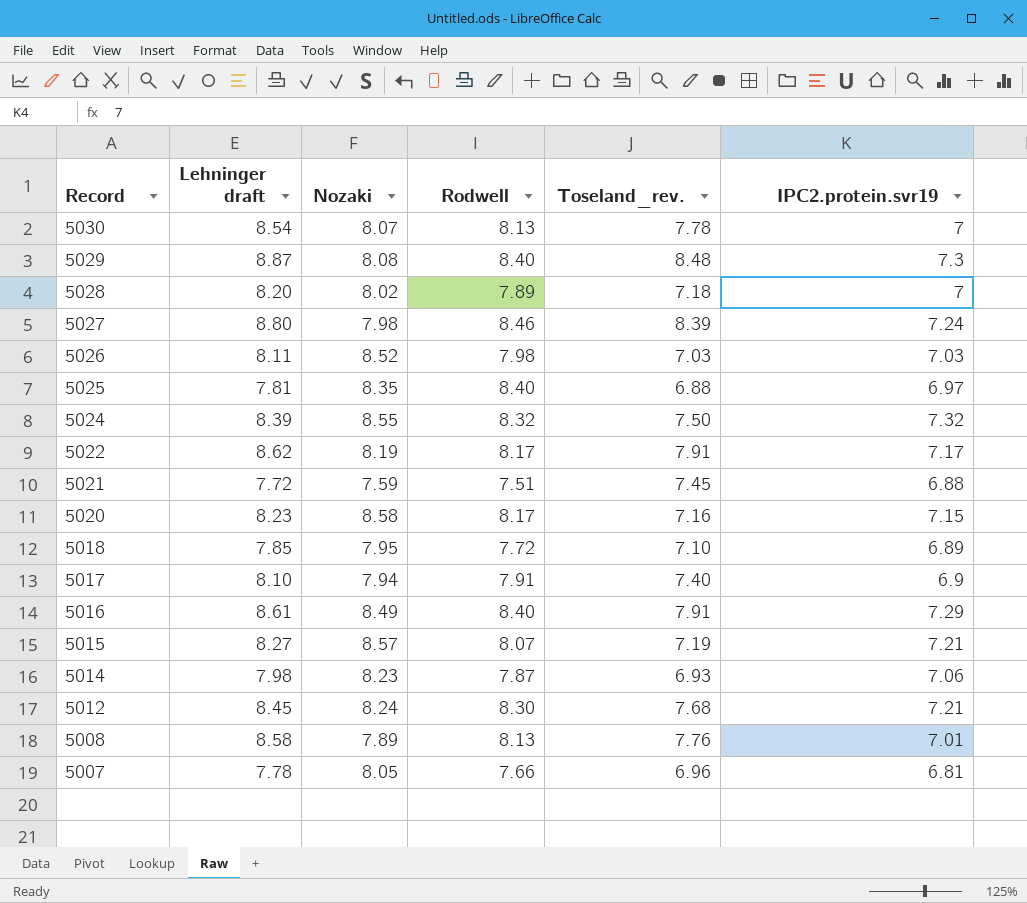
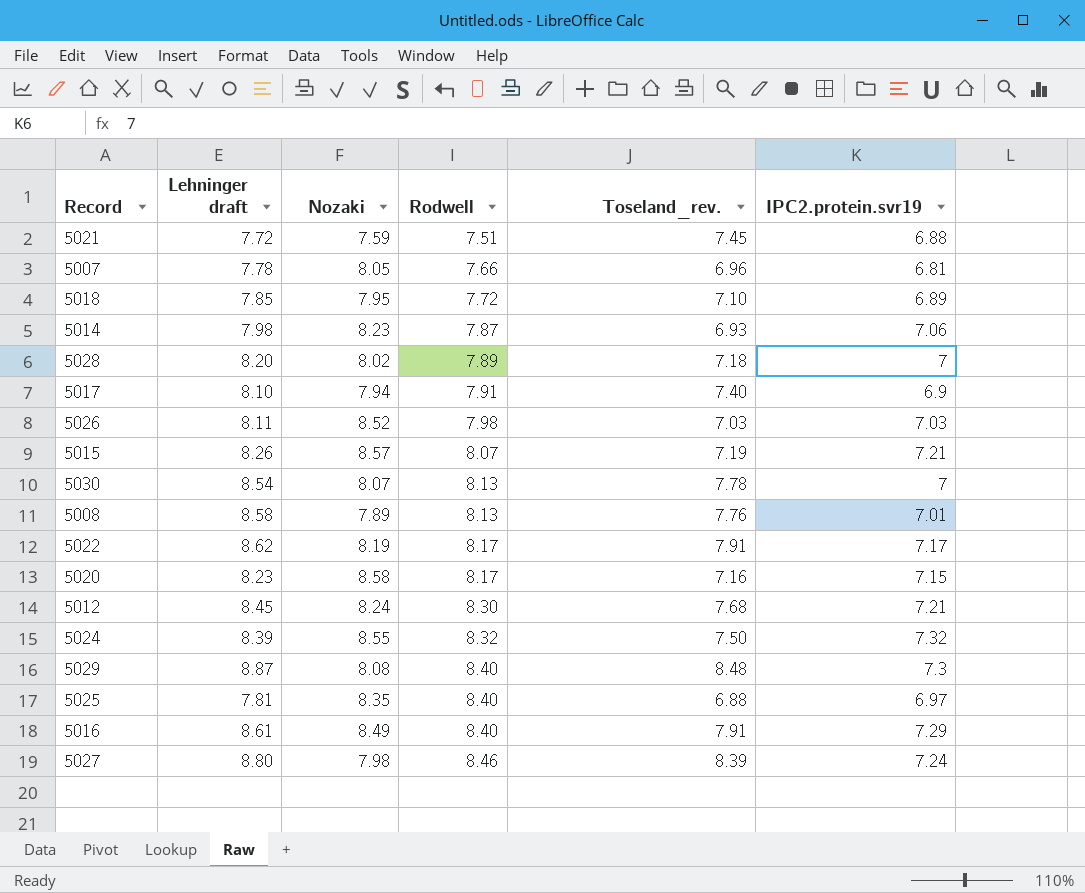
row order: Record descending -> Rodwell ascending
5015 | Lehninger draft: 8.27 -> 8.26

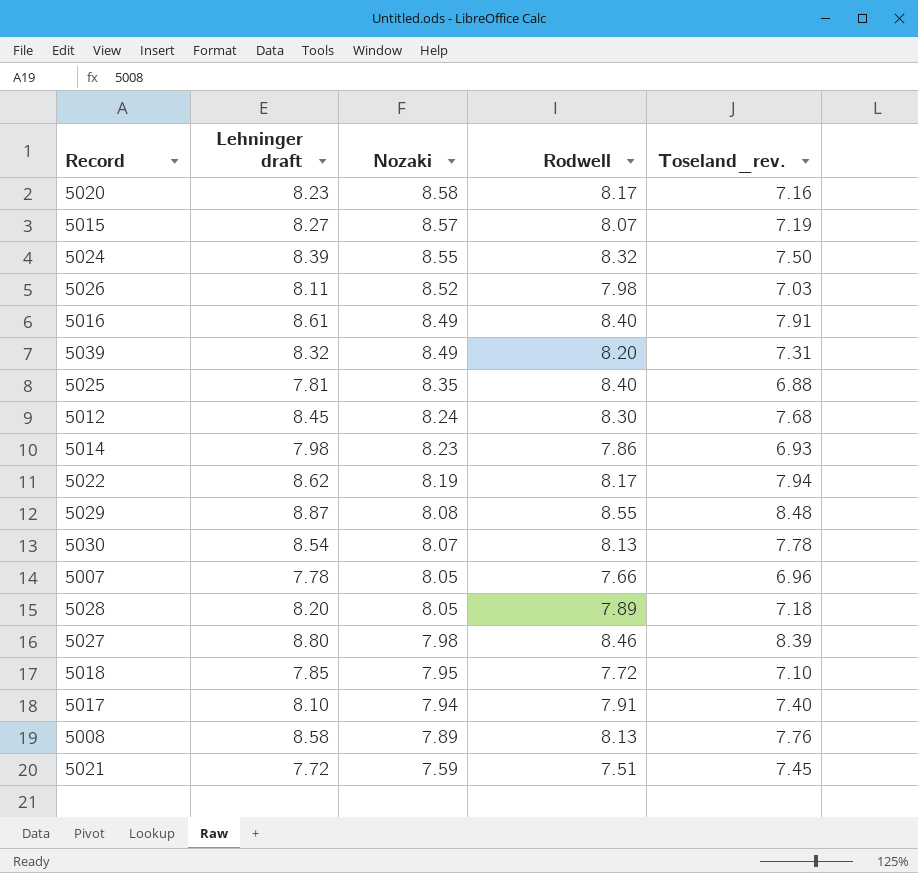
row order: Rodwell ascending -> Nozaki descending
column IPC2.protein.svr19 | position: 6 -> none
5015 | Lehninger draft: 8.26 -> 8.27
row 5039: none -> 8.32 | 8.49 | 8.20 | 7.31
5014 | Rodwell: 7.87 -> 7.86
5022 | Toseland_rev.: 7.91 -> 7.94
5029 | Rodwell: 8.40 -> 8.55
5028 | Nozaki: 8.02 -> 8.05

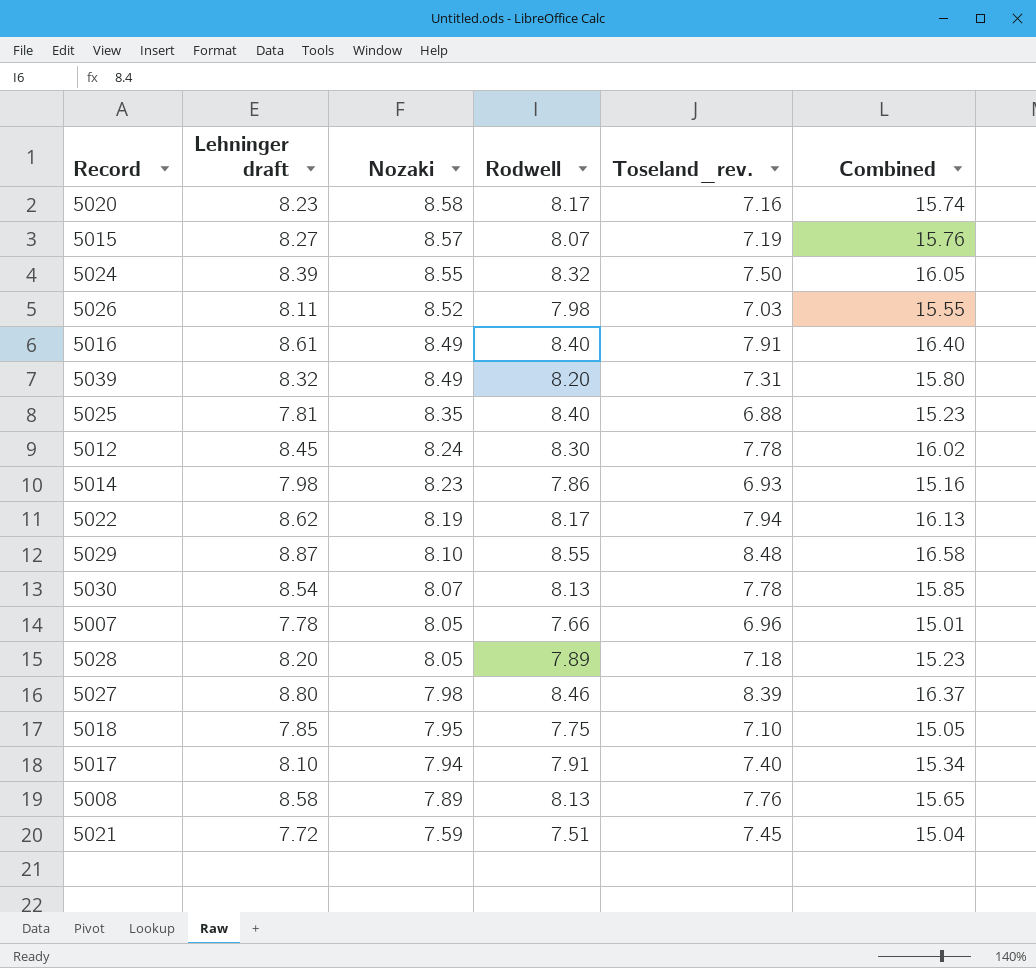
column Combined | formula: none -> [Nozaki] + [Toseland_rev.]
5012 | Toseland_rev.: 7.68 -> 7.78
5029 | Nozaki: 8.08 -> 8.10
5018 | Rodwell: 7.72 -> 7.75

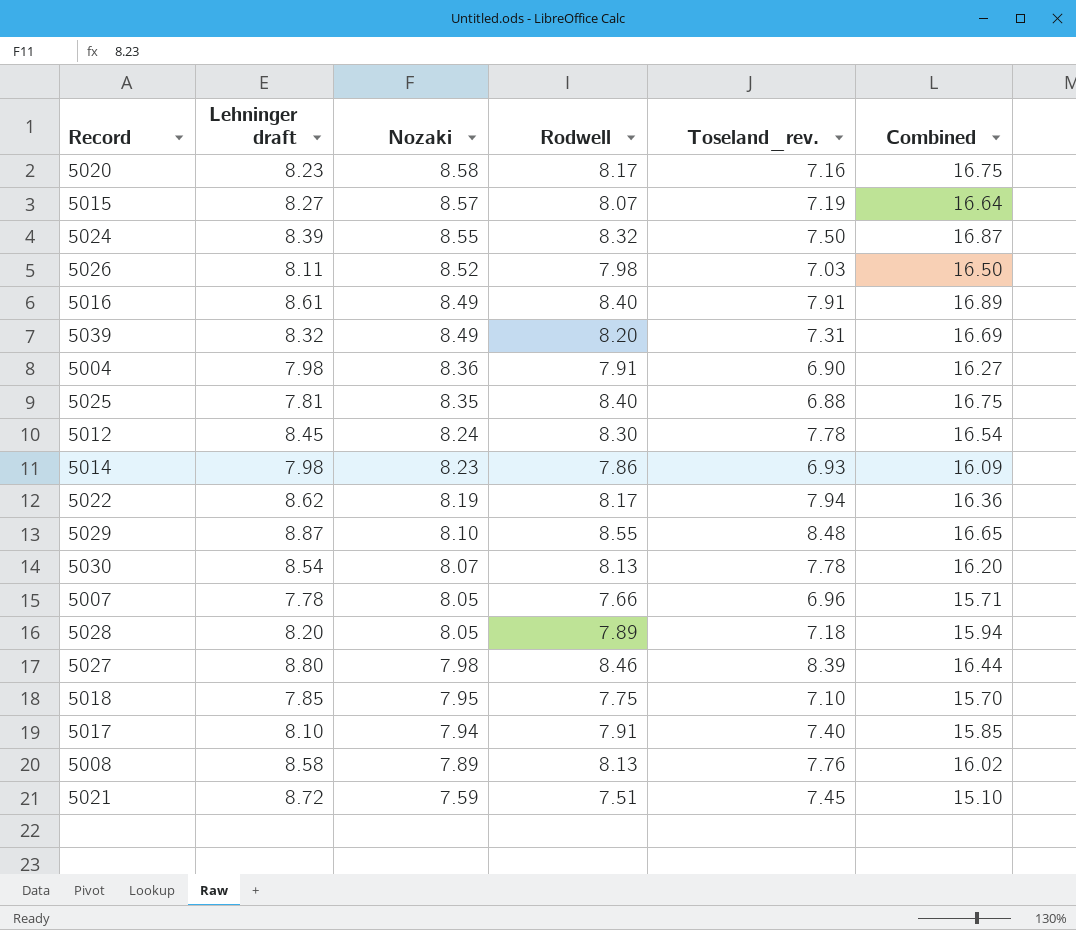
column Combined | formula: [Nozaki] + [Toseland_rev.] -> [Nozaki] + [Rodwell]
row 5004: none -> 7.98 | 8.36 | 7.91 | 6.90 | 16.27
5021 | Lehninger draft: 7.72 -> 8.72

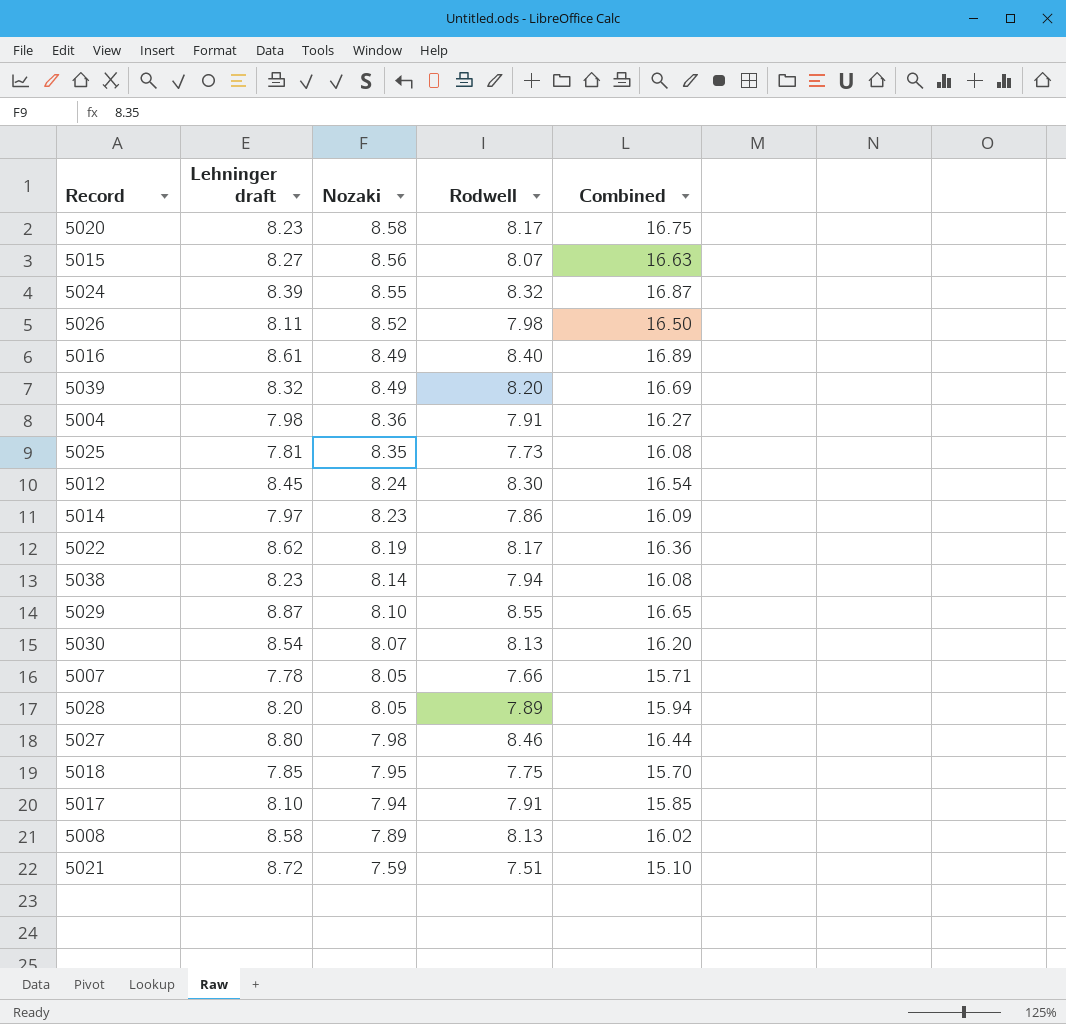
column Toseland_rev. | position: 5 -> none
5015 | Nozaki: 8.57 -> 8.56
5015 | Combined: 16.64 -> 16.63
5025 | Rodwell: 8.40 -> 7.73
5025 | Combined: 16.75 -> 16.08
5014 | Lehninger draft: 7.98 -> 7.97
row 5038: none -> 8.23 | 8.14 | 7.94 | 16.08

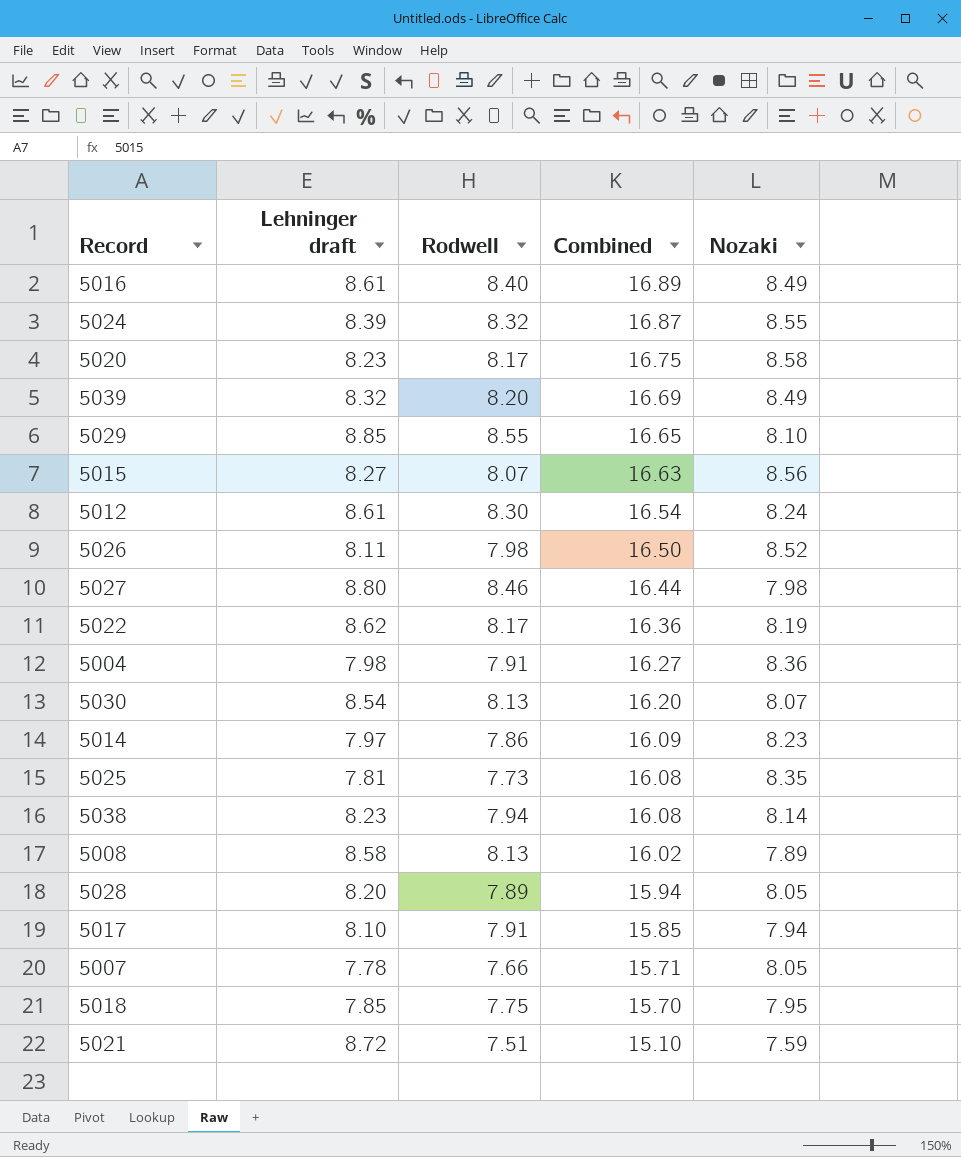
row order: Nozaki descending -> Combined descending
column Nozaki | position: 3 -> 5
5029 | Lehninger draft: 8.87 -> 8.85
5012 | Lehninger draft: 8.45 -> 8.61

